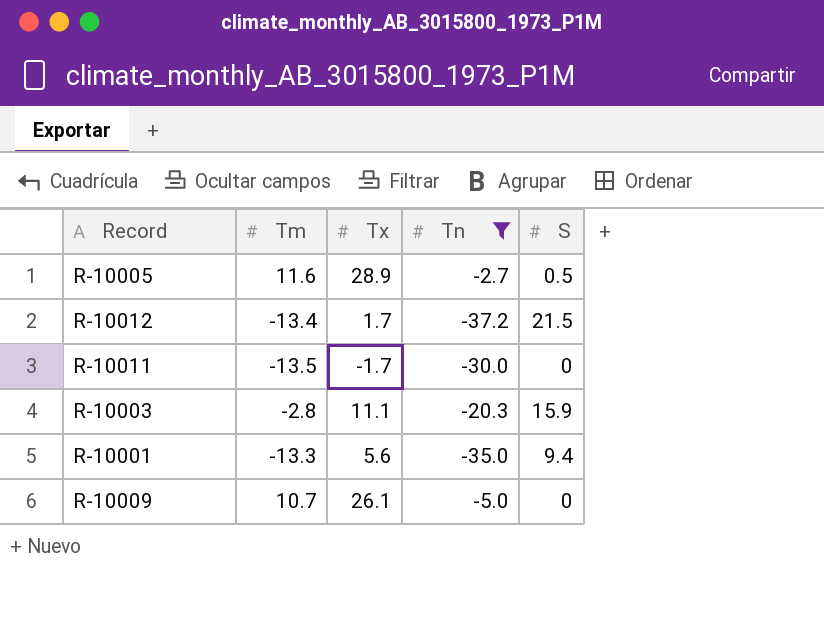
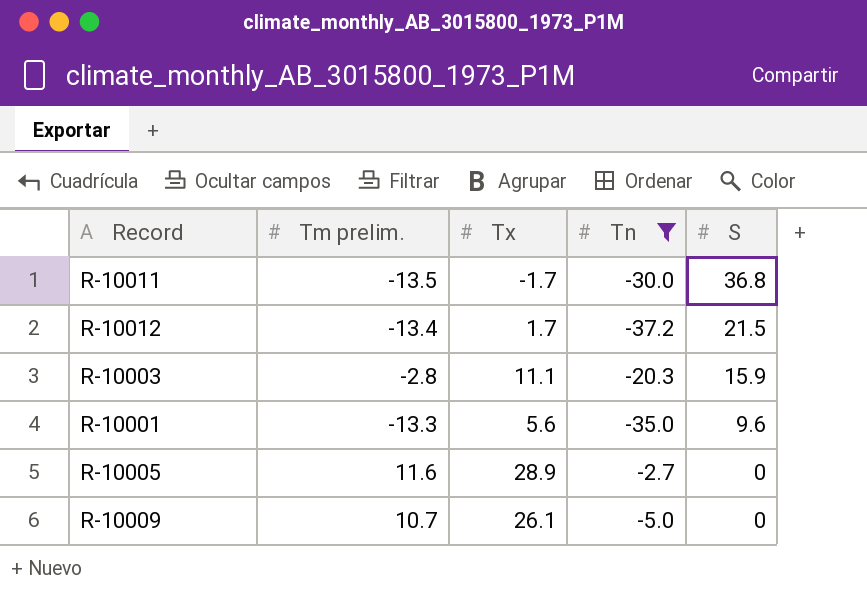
row order: none -> S descending
column name: Tm -> Tm prelim.
R-10011 | S: 0 -> 36.8
R-10001 | S: 9.4 -> 9.6
R-10005 | S: 0.5 -> 0

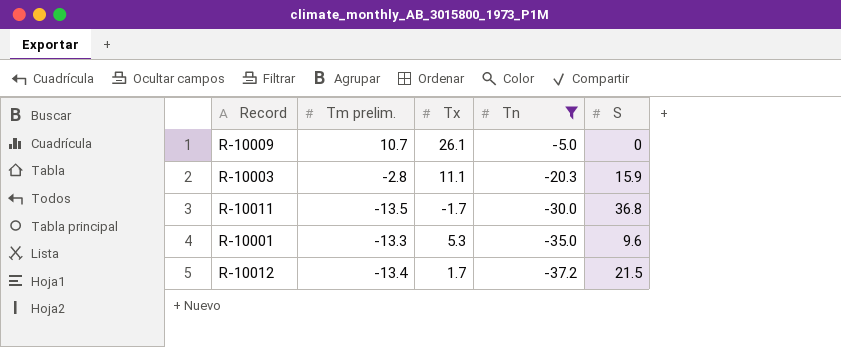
row order: S descending -> Tn descending
row R-10005: 11.6 | 28.9 | -2.7 | 0 -> none
R-10001 | Tx: 5.6 -> 5.3

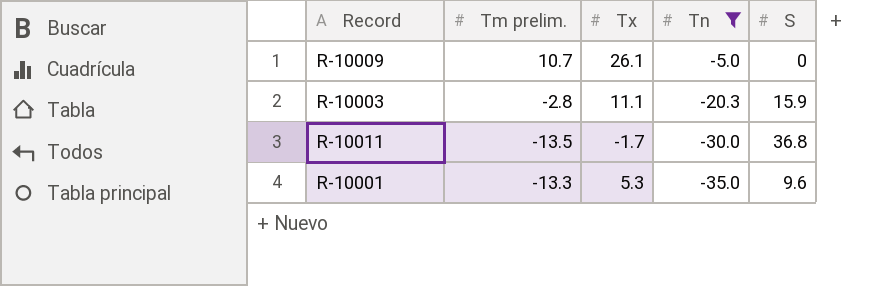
row R-10012: -13.4 | 1.7 | -37.2 | 21.5 -> none

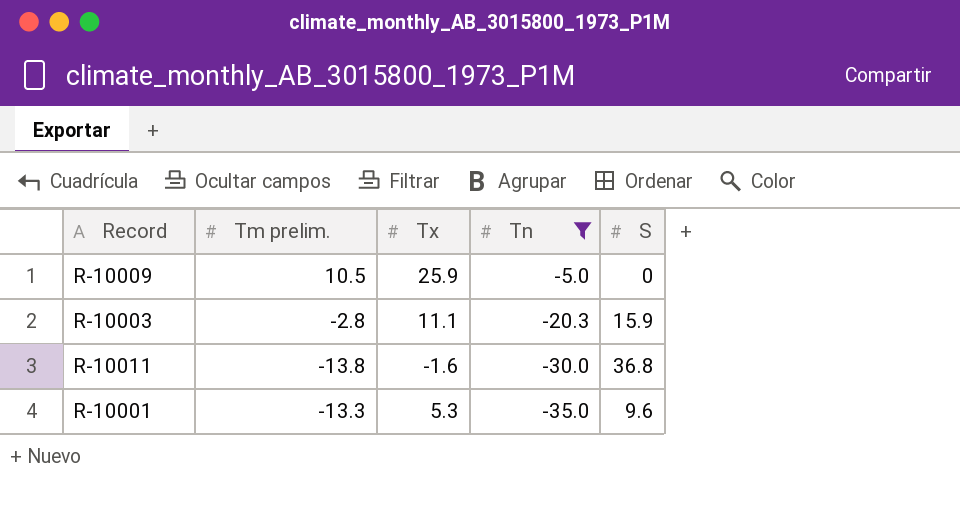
R-10009 | Tm prelim.: 10.7 -> 10.5
R-10009 | Tx: 26.1 -> 25.9
R-10011 | Tm prelim.: -13.5 -> -13.8
R-10011 | Tx: -1.7 -> -1.6

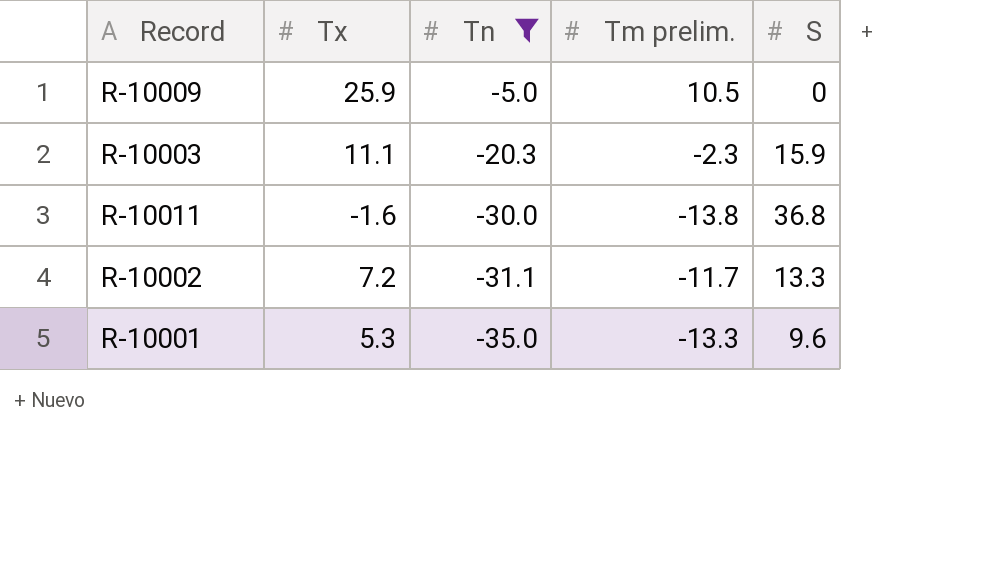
column Tm prelim. | position: 2 -> 4
R-10003 | Tm prelim.: -2.8 -> -2.3
row R-10002: none -> 7.2 | -31.1 | -11.7 | 13.3

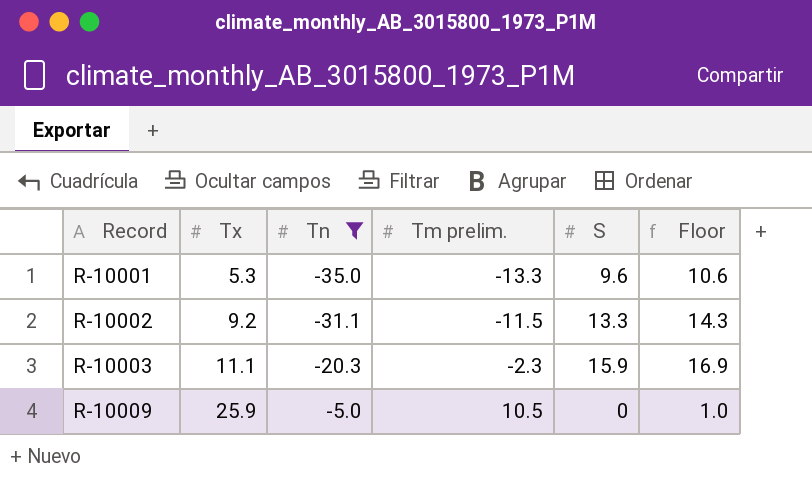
row order: Tn descending -> Record ascending
column Floor | formula: none -> [S] + 1
row R-10011: -1.6 | -30.0 | -13.8 | 36.8 -> none
R-10002 | Tx: 7.2 -> 9.2
R-10002 | Tm prelim.: -11.7 -> -11.5

